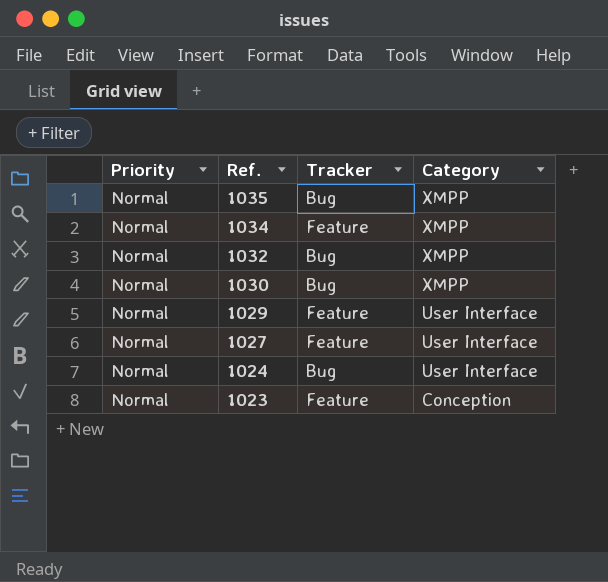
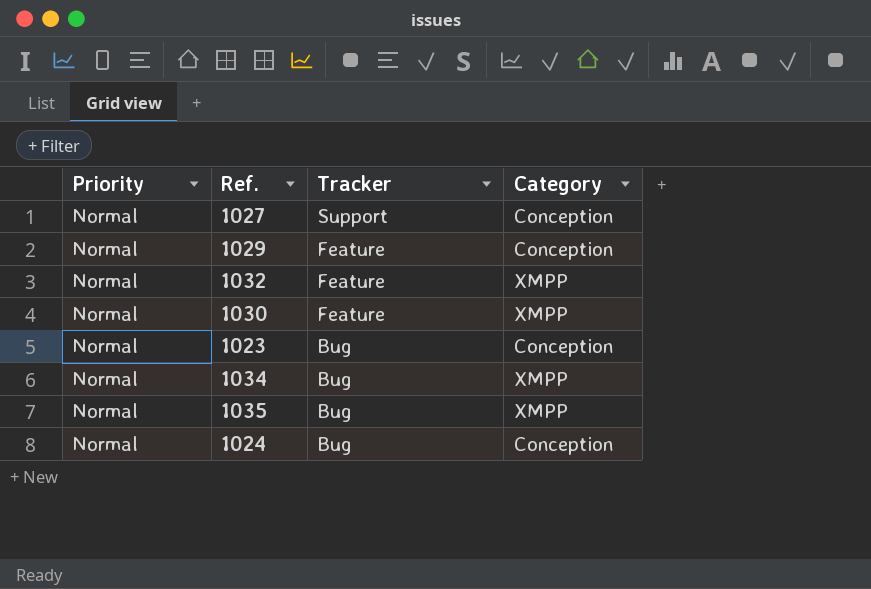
row order: Ref. descending -> Tracker descending
1027 | Tracker: Feature -> Support
1027 | Category: User Interface -> Conception
1029 | Category: User Interface -> Conception
1032 | Tracker: Bug -> Feature
1030 | Tracker: Bug -> Feature
1023 | Tracker: Feature -> Bug
1034 | Tracker: Feature -> Bug
1024 | Category: User Interface -> Conception

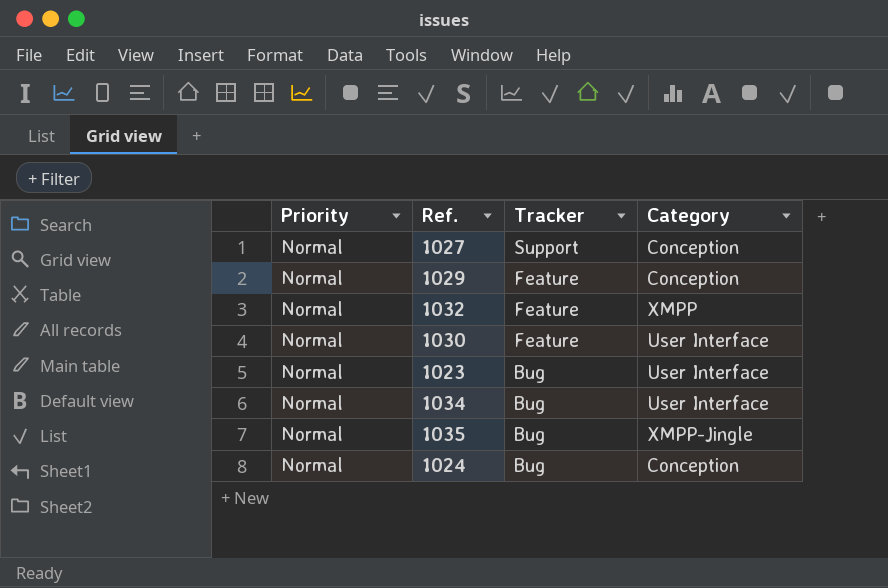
1030 | Category: XMPP -> User Interface
1023 | Category: Conception -> User Interface
1034 | Category: XMPP -> User Interface
1035 | Category: XMPP -> XMPP-Jingle

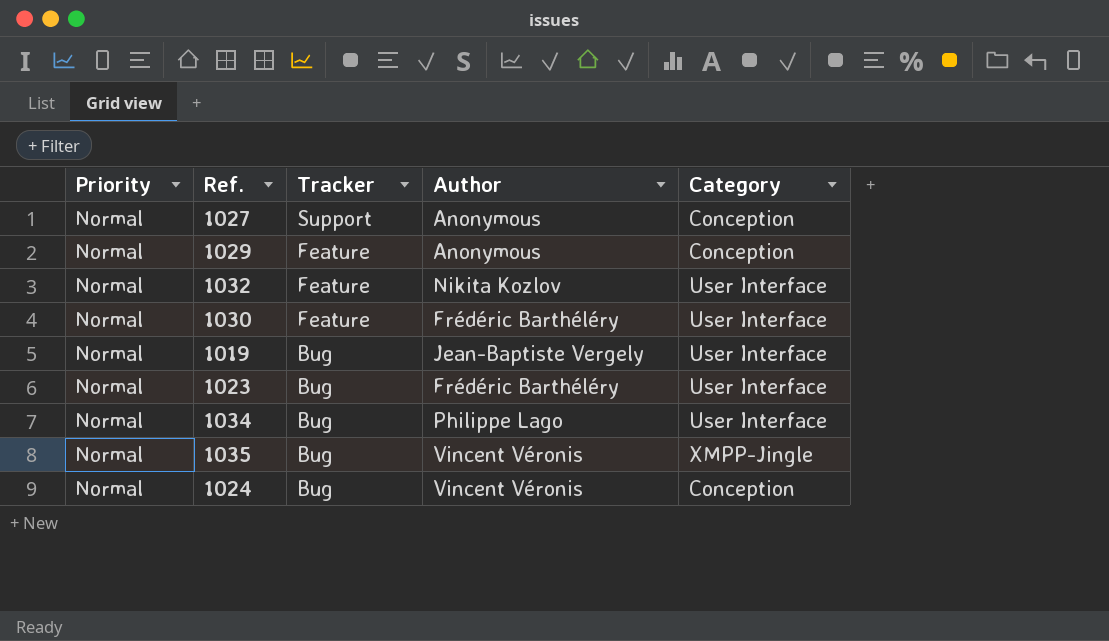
column Author | position: none -> 4
1032 | Category: XMPP -> User Interface
row 1019: none -> Normal | Bug | Jean-Baptiste Vergely | User Interface

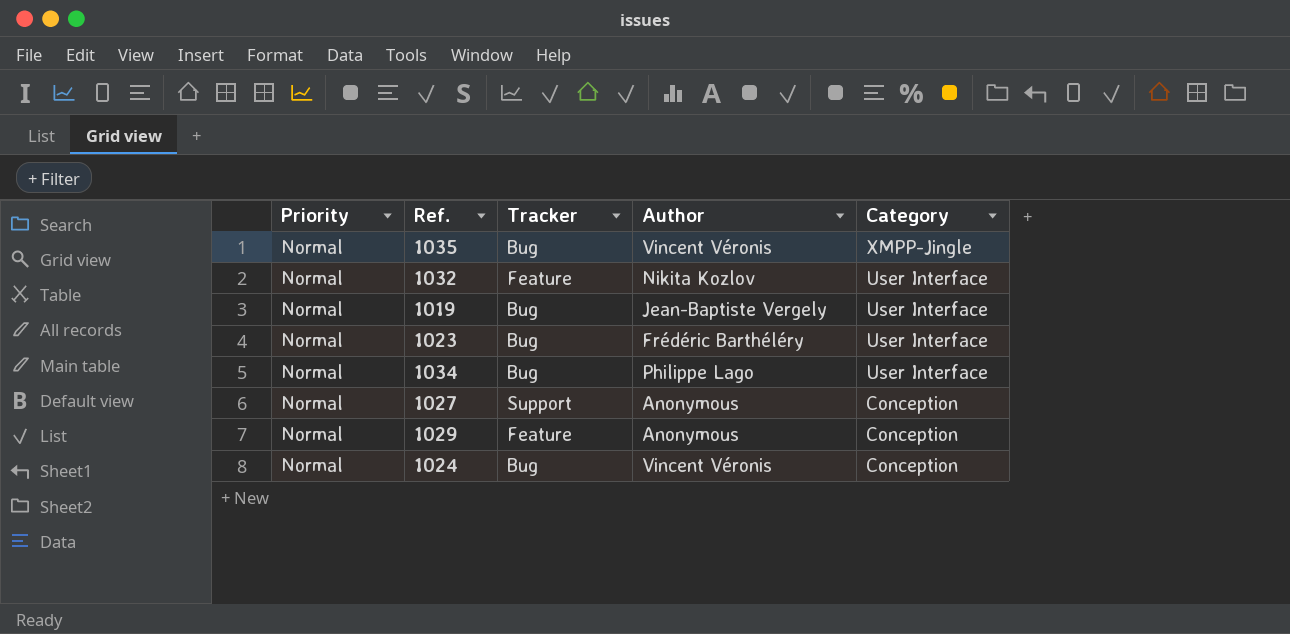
row order: Tracker descending -> Category descending
row 1030: Normal | Feature | Frédéric Barthéléry | User Interface -> none

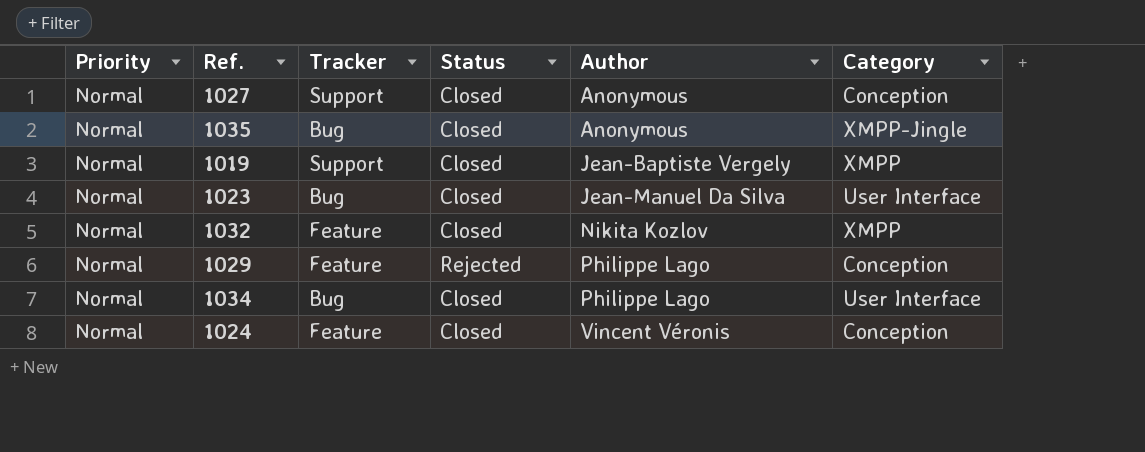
row order: Category descending -> Author ascending
column Status | position: none -> 4
1035 | Author: Vincent Véronis -> Anonymous
1019 | Tracker: Bug -> Support
1019 | Category: User Interface -> XMPP
1023 | Author: Frédéric Barthéléry -> Jean-Manuel Da Silva
1032 | Category: User Interface -> XMPP
1029 | Author: Anonymous -> Philippe Lago
1024 | Tracker: Bug -> Feature

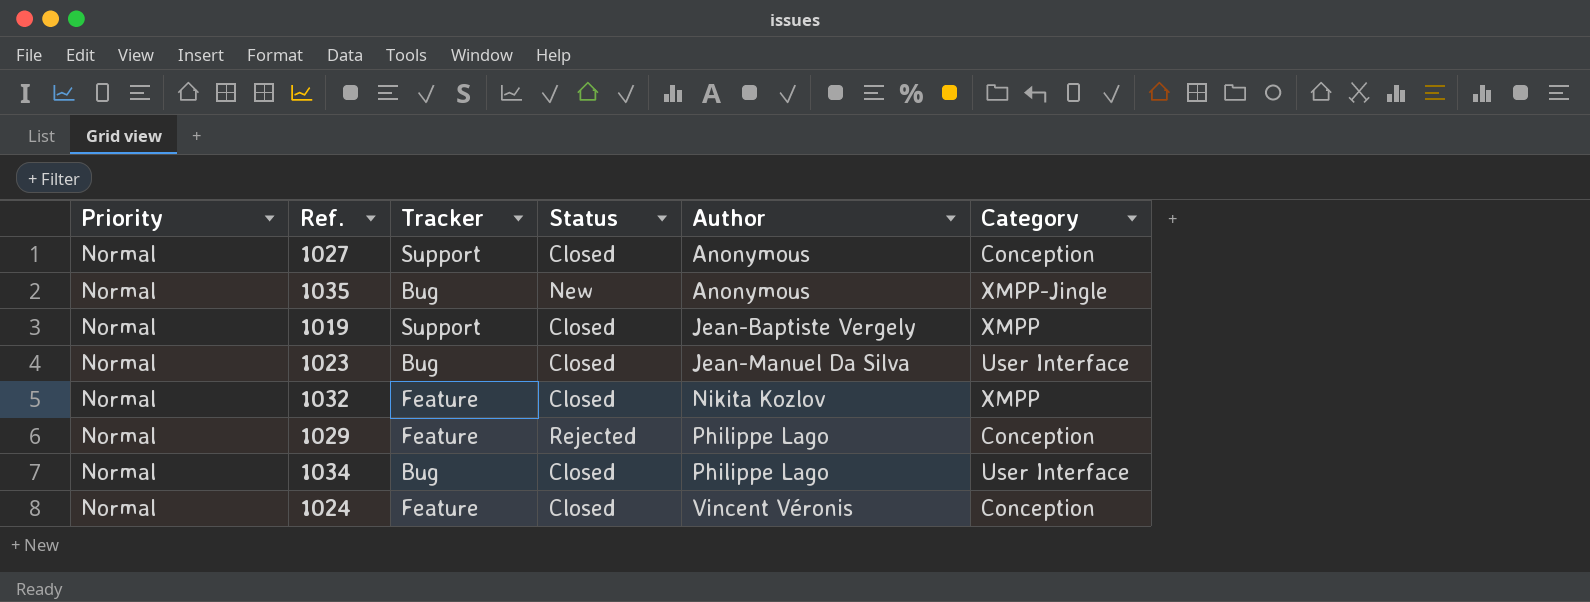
1035 | Status: Closed -> New

